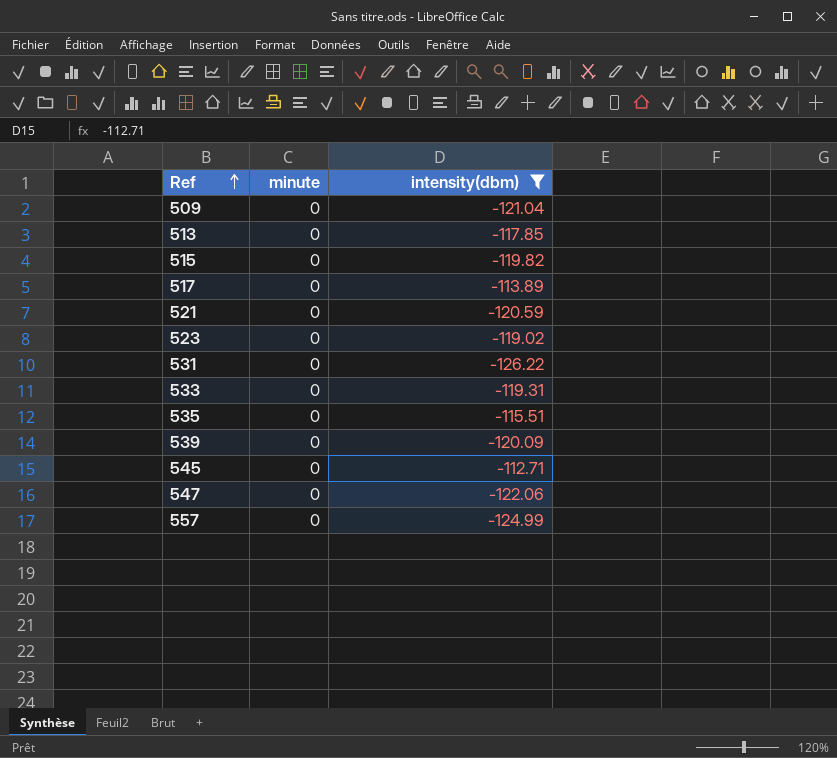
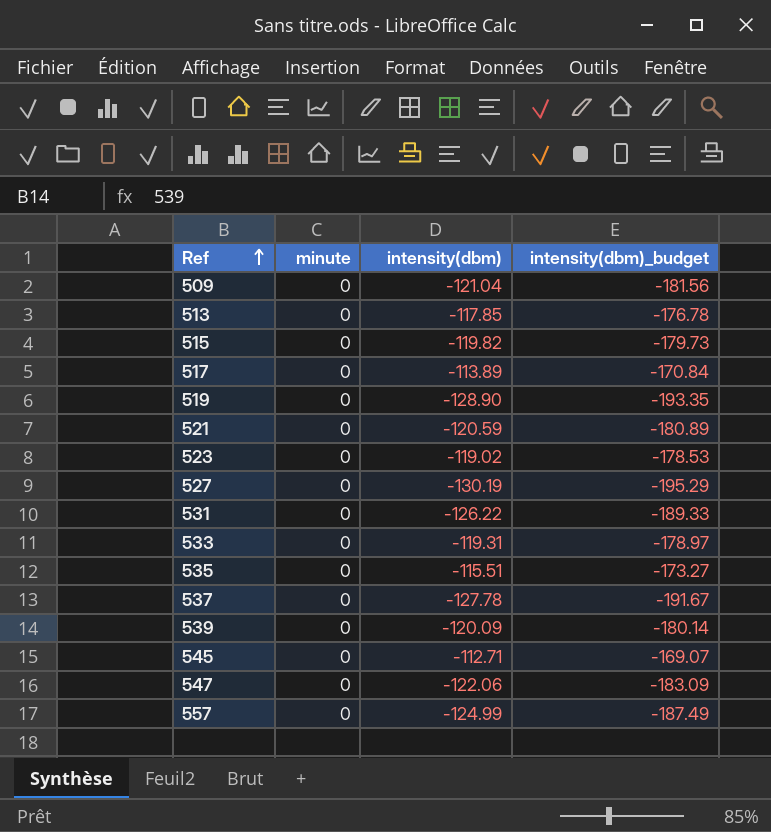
filter: intensity(dbm) >= -126.22 -> none
column intensity(dbm)_budget | formula: none -> [intensity(dbm)] * 1.5

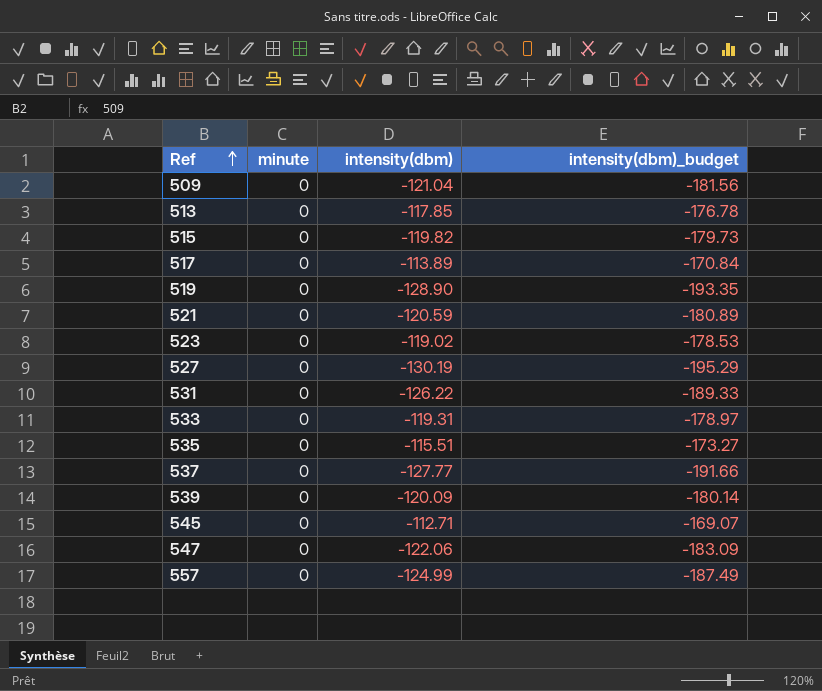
537 | intensity(dbm): -127.78 -> -127.77
537 | intensity(dbm)_budget: -191.67 -> -191.66

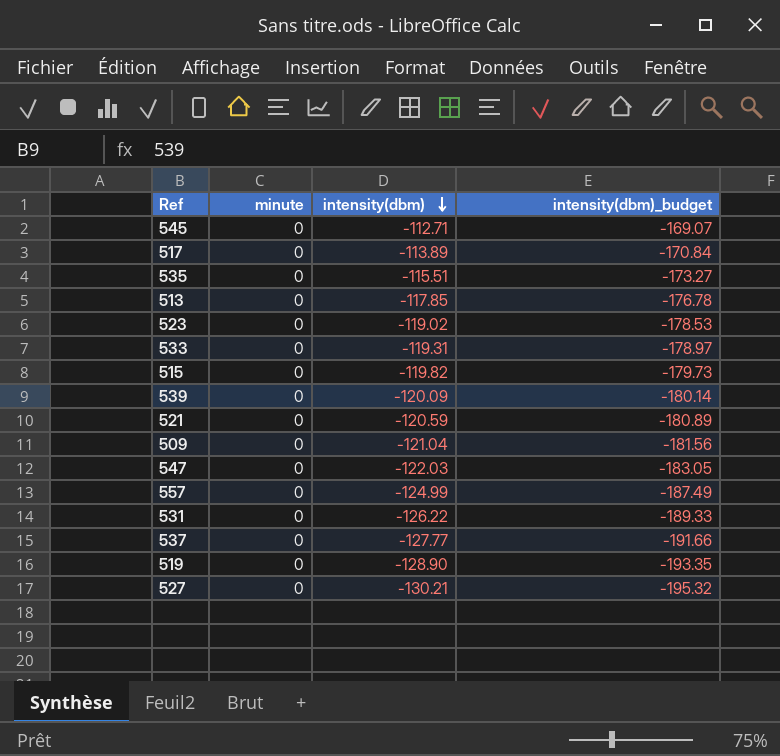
row order: Ref ascending -> intensity(dbm) descending
547 | intensity(dbm): -122.06 -> -122.03
547 | intensity(dbm)_budget: -183.09 -> -183.05
527 | intensity(dbm): -130.19 -> -130.21
527 | intensity(dbm)_budget: -195.29 -> -195.32

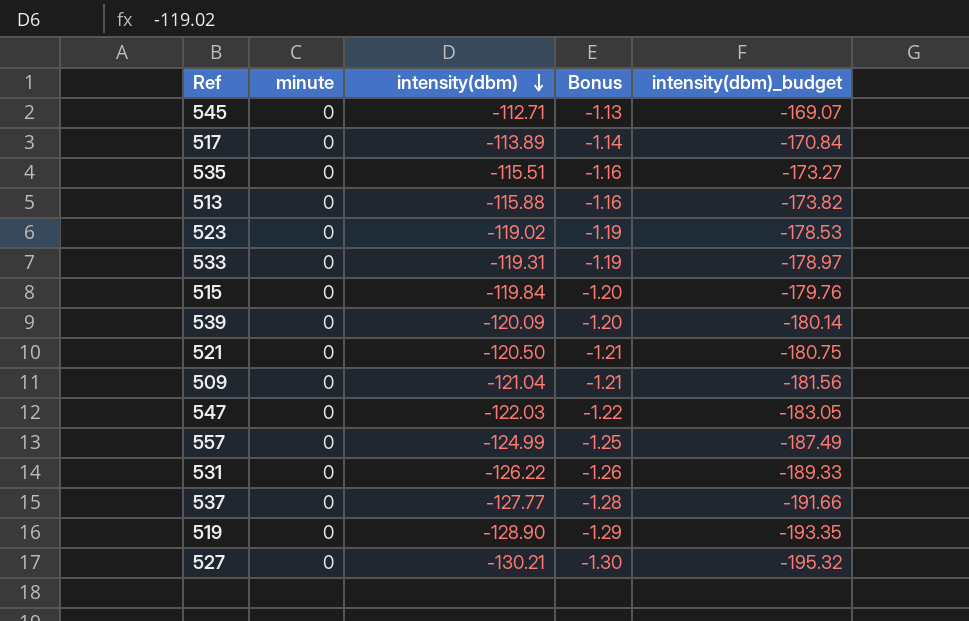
column Bonus | formula: none -> [intensity(dbm)] * 0.01
513 | intensity(dbm): -117.85 -> -115.88
513 | intensity(dbm)_budget: -176.78 -> -173.82
515 | intensity(dbm): -119.82 -> -119.84
515 | intensity(dbm)_budget: -179.73 -> -179.76
521 | intensity(dbm): -120.59 -> -120.50
521 | intensity(dbm)_budget: -180.89 -> -180.75

